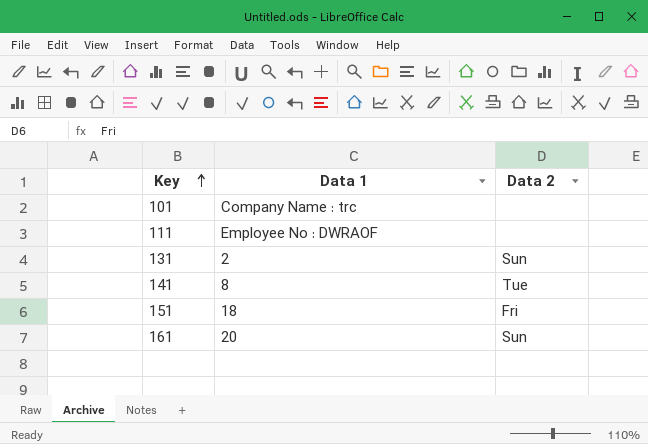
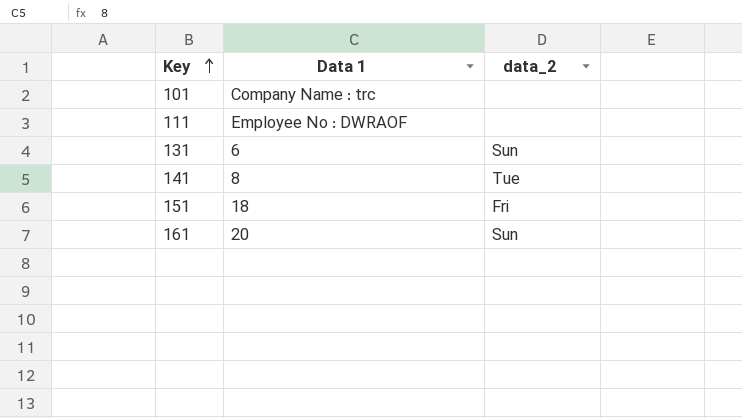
column name: Data 2 -> data_2
131 | Data 1: 2 -> 6

